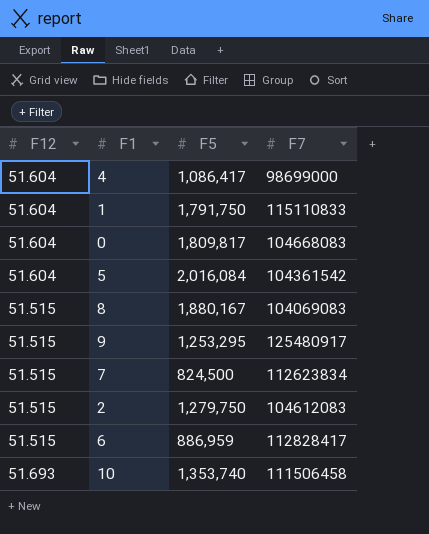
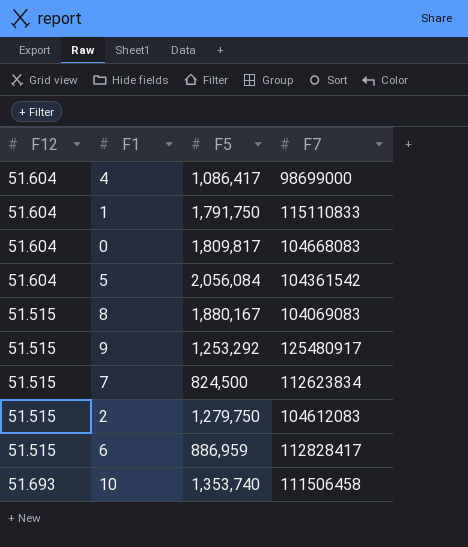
5 | F5: 2,016,084 -> 2,056,084
9 | F5: 1,253,295 -> 1,253,292

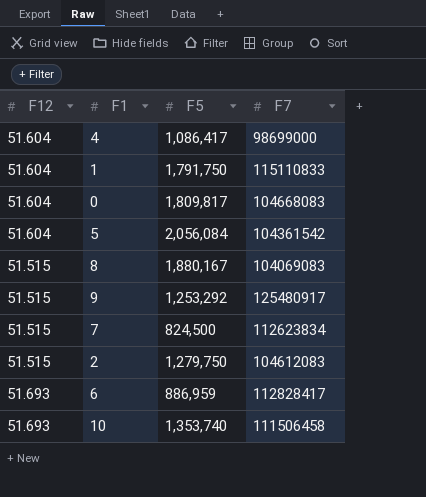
6 | F12: 51.515 -> 51.693

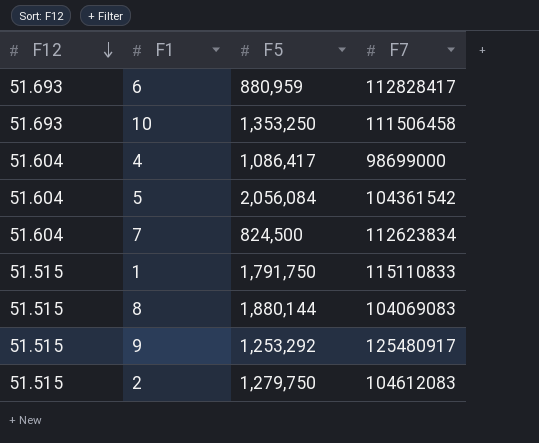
row order: none -> F12 descending
row 0: 51.604 | 1,809,817 | 104668083 -> none
6 | F5: 886,959 -> 880,959
10 | F5: 1,353,740 -> 1,353,250
7 | F12: 51.515 -> 51.604
1 | F12: 51.604 -> 51.515
8 | F5: 1,880,167 -> 1,880,144

